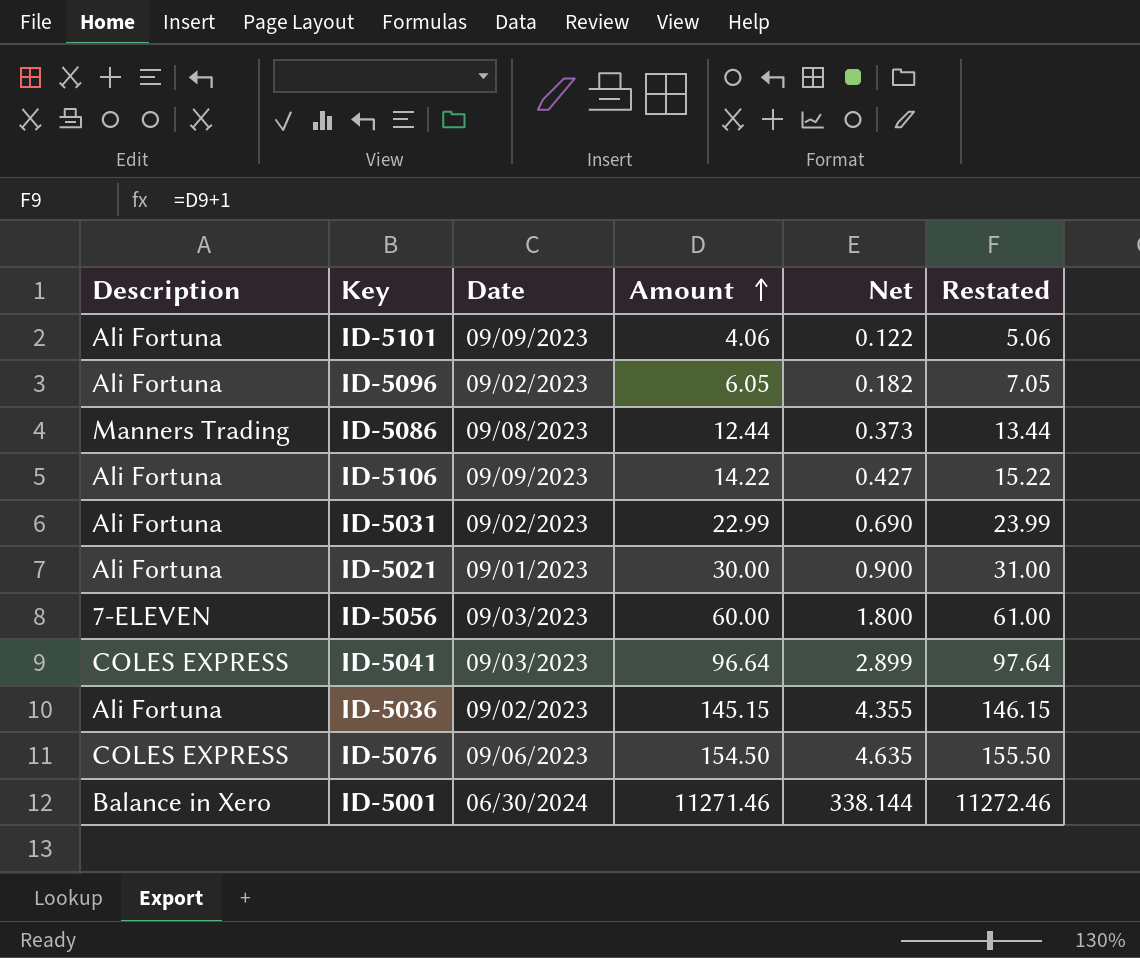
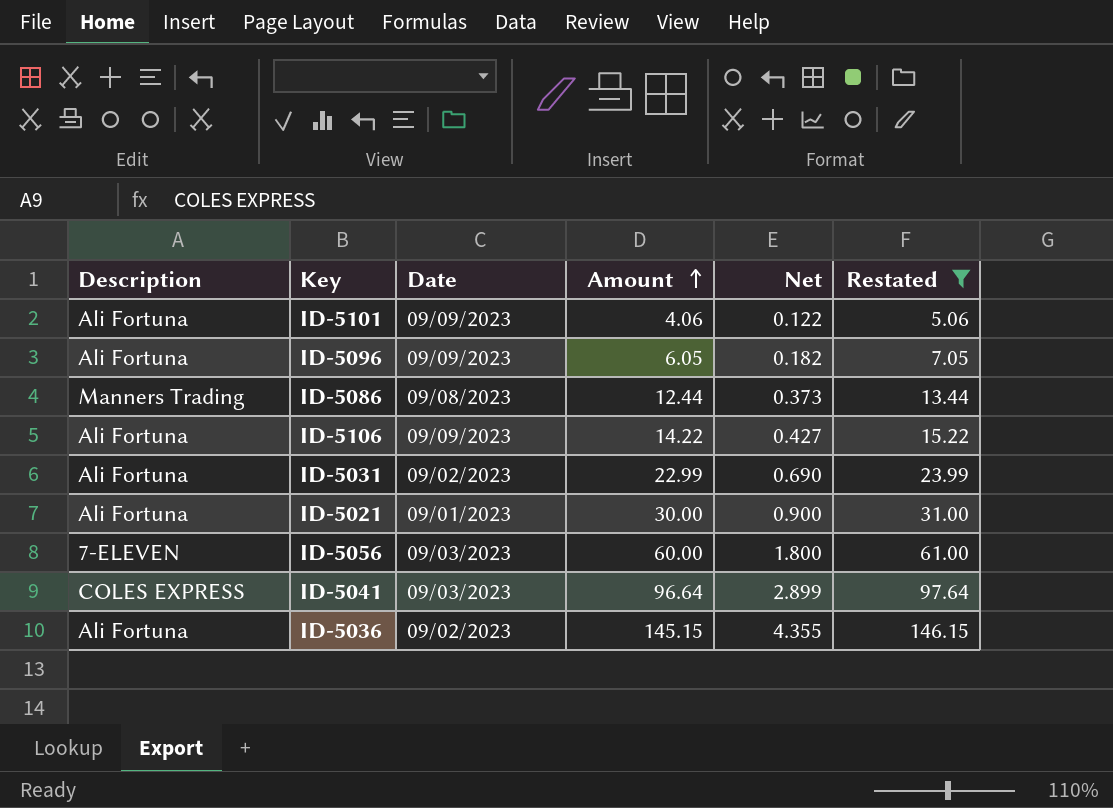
filter: none -> Restated <= 146.15
ID-5096 | Date: 09/02/2023 -> 09/09/2023

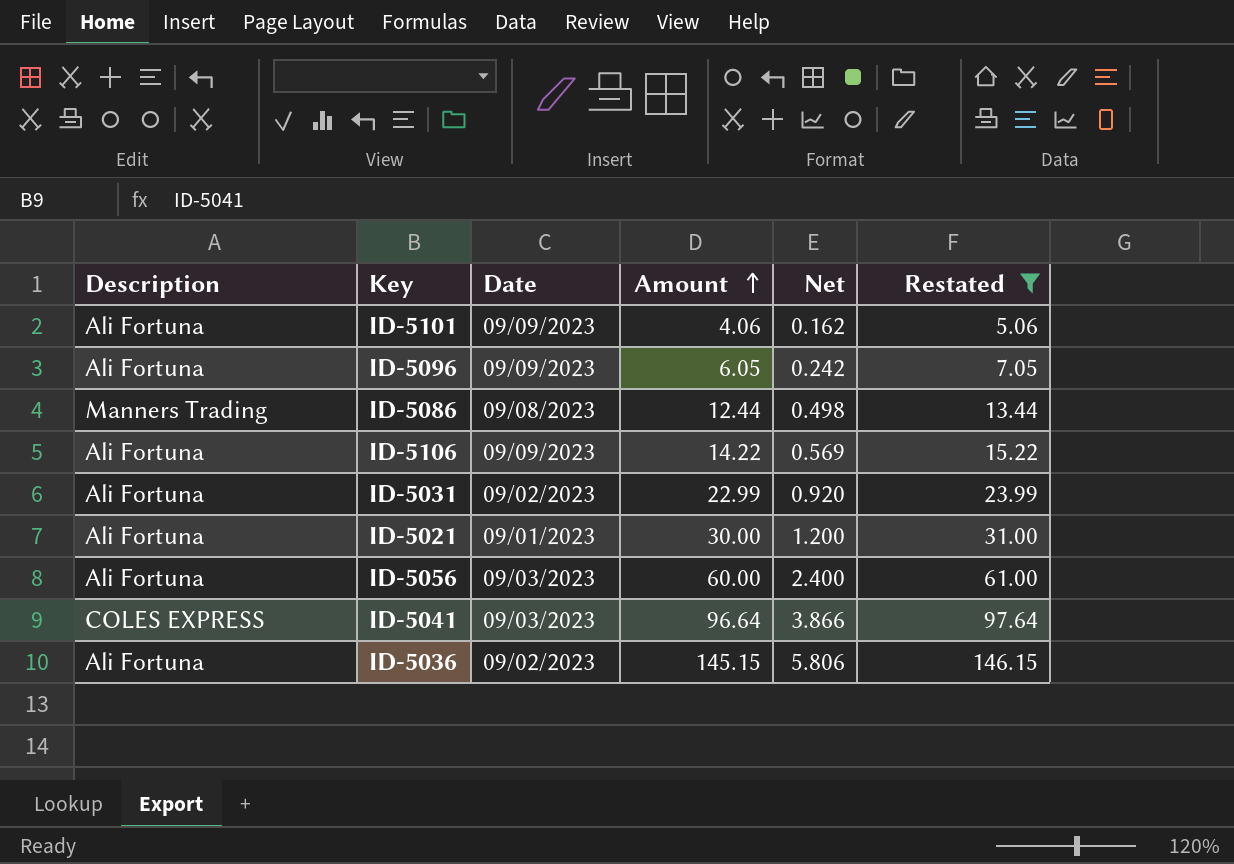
column Net | formula: [Amount] * 0.03 -> [Amount] * 0.04
ID-5056 | Description: 7-ELEVEN -> Ali Fortuna

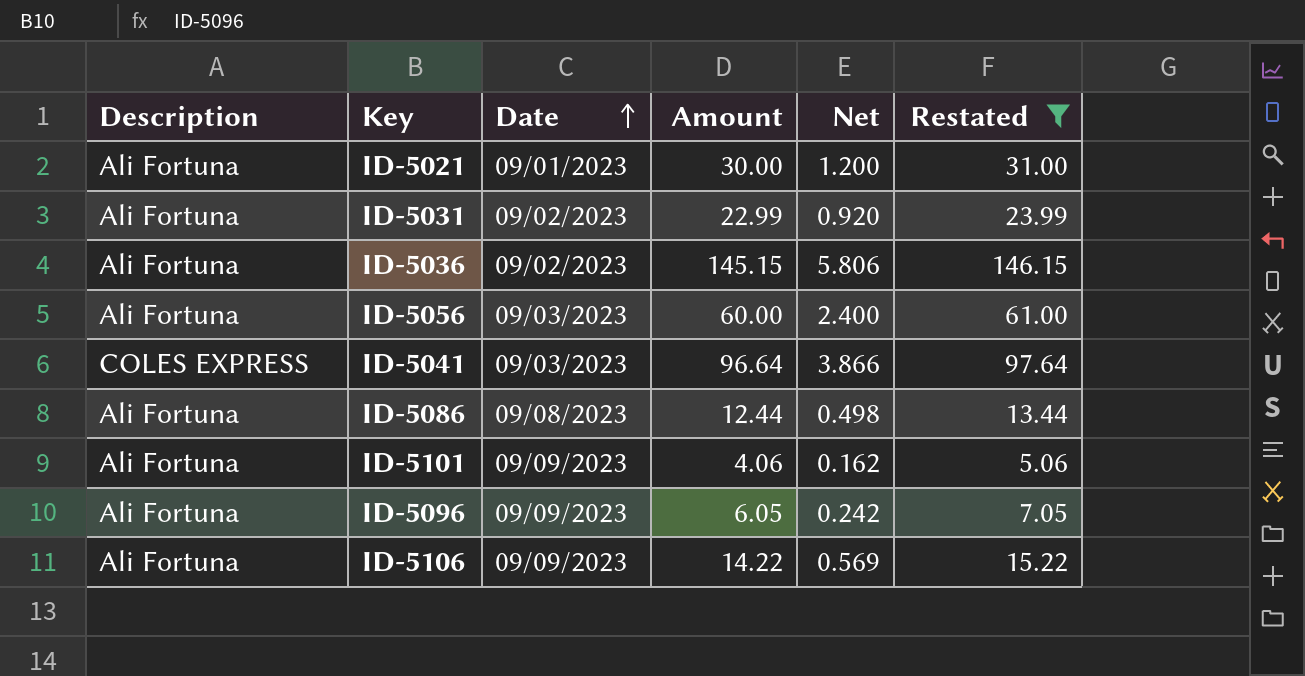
row order: Amount ascending -> Date ascending
ID-5086 | Description: Manners Trading -> Ali Fortuna

